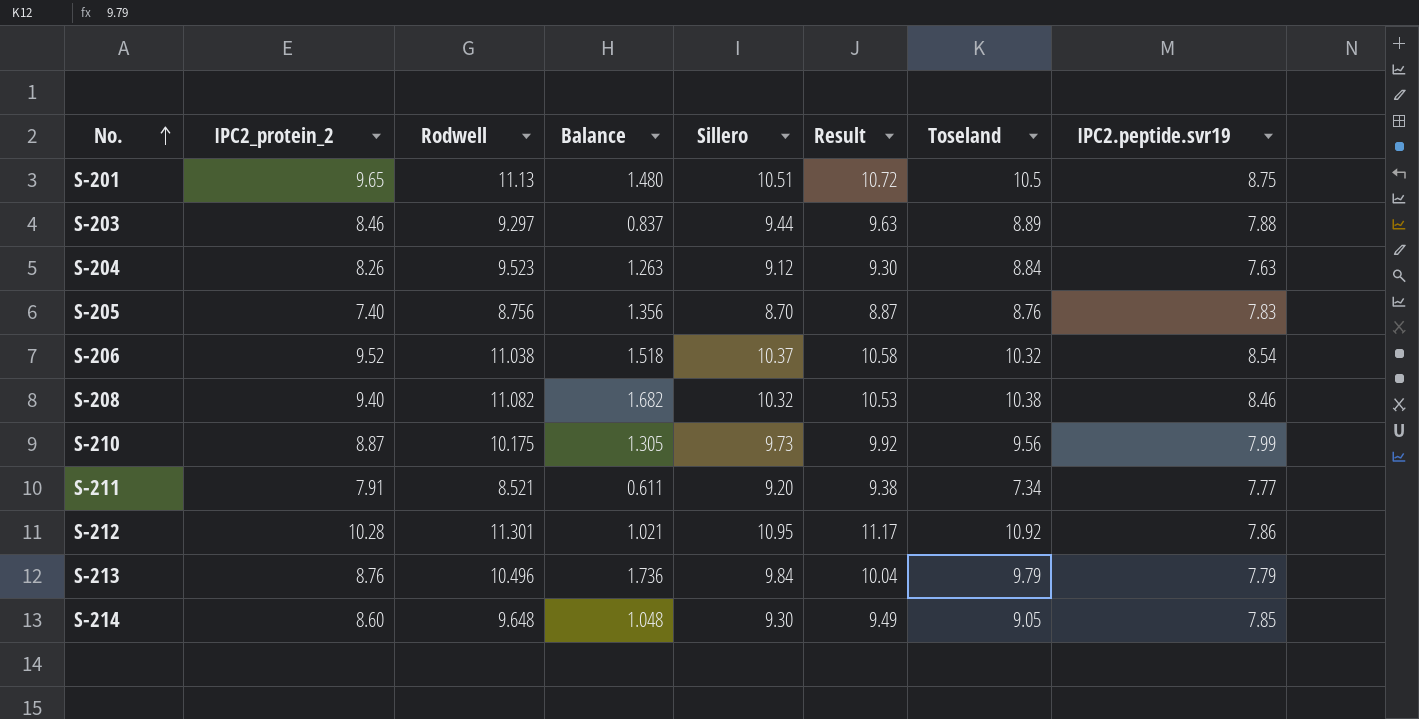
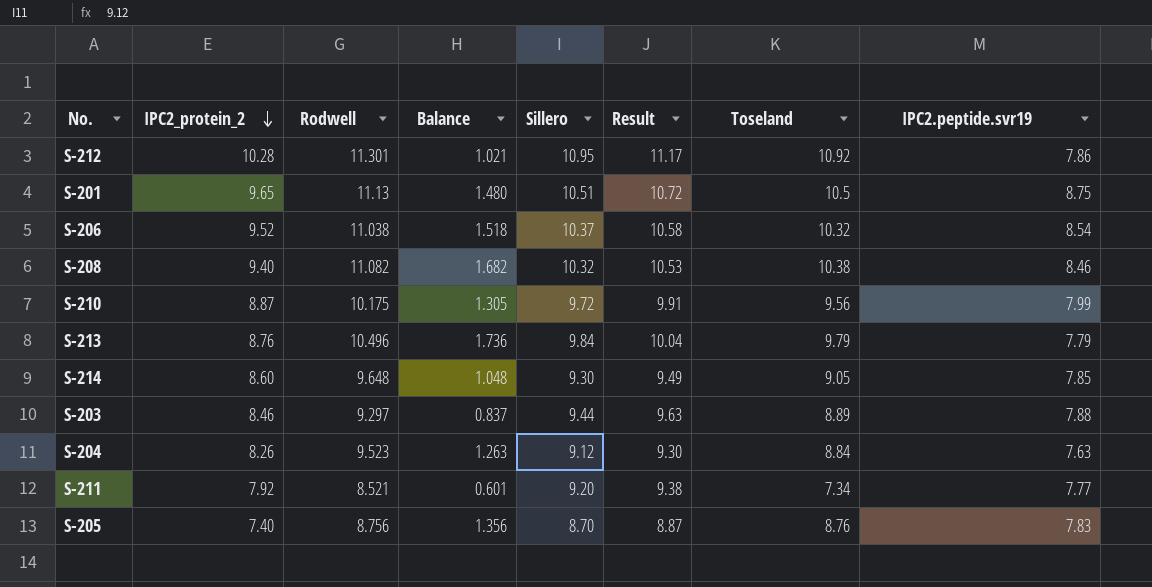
row order: No. ascending -> IPC2_protein_2 descending
S-210 | Sillero: 9.73 -> 9.72
S-210 | Result: 9.92 -> 9.91
S-211 | IPC2_protein_2: 7.91 -> 7.92
S-211 | Balance: 0.611 -> 0.601

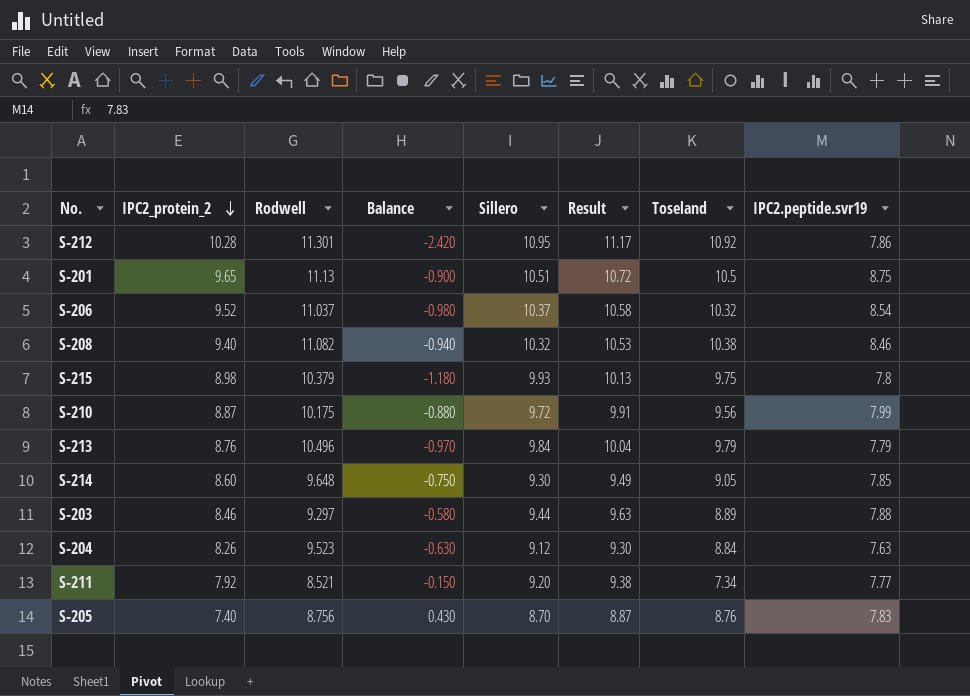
column Balance | formula: [Rodwell] - [IPC2_protein_2] -> [IPC2.peptide.svr19] - [IPC2_protein_2]
S-206 | Rodwell: 11.038 -> 11.037
row S-215: none -> 8.98 | 10.379 | -1.180 | 9.93 | 10.13 | 9.75 | 7.8

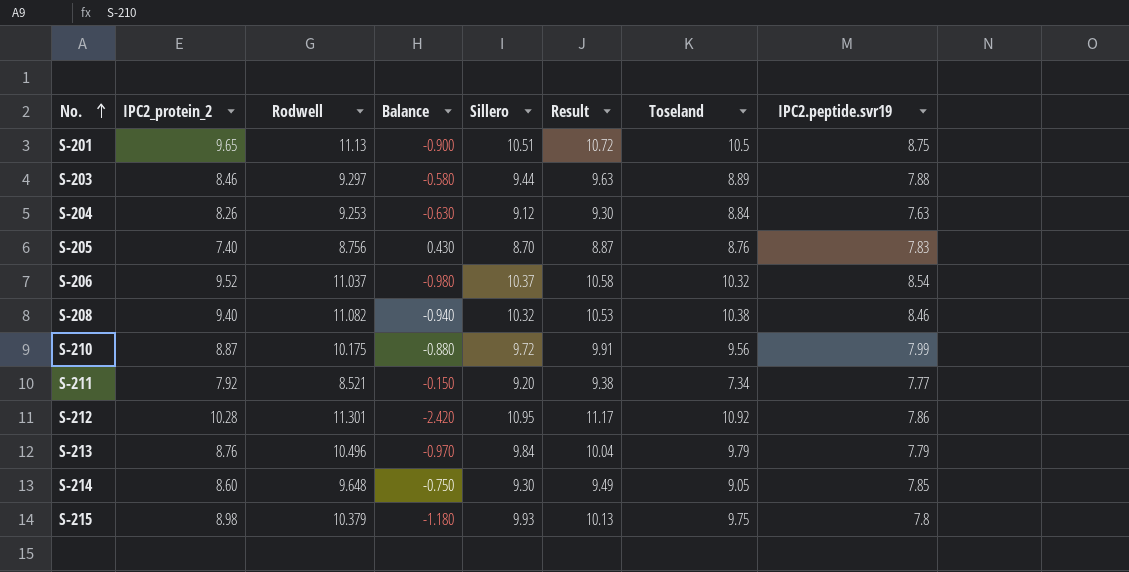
row order: IPC2_protein_2 descending -> No. ascending
S-204 | Rodwell: 9.523 -> 9.253

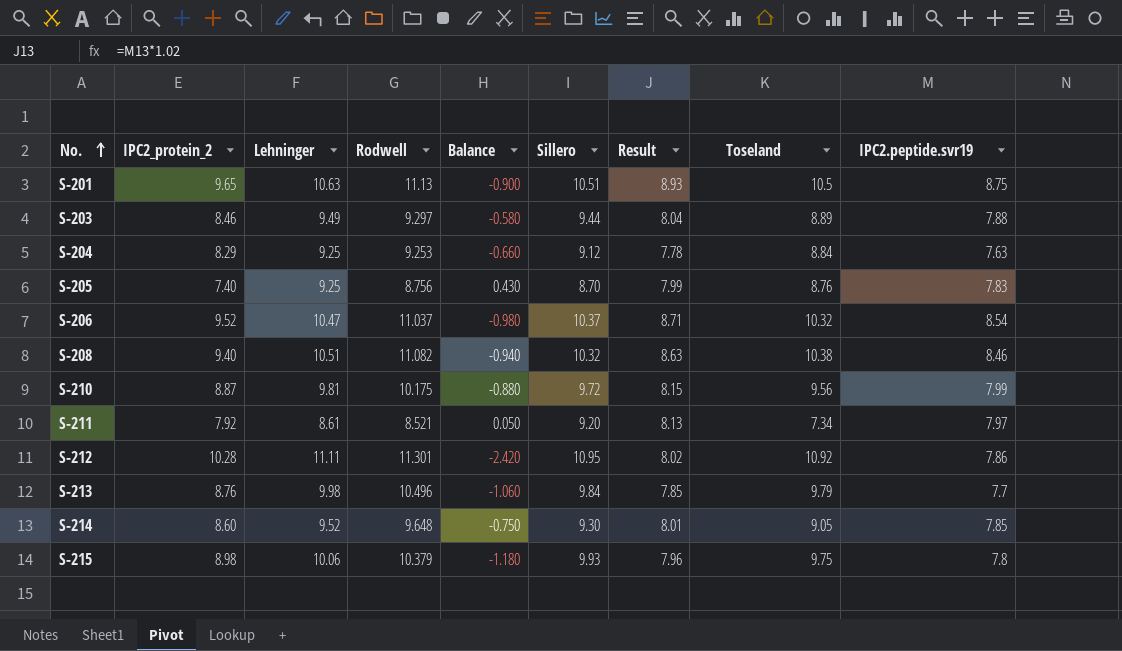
column Lehninger | position: none -> 3
column Result | formula: [Sillero] * 1.02 -> [IPC2.peptide.svr19] * 1.02
S-204 | IPC2_protein_2: 8.26 -> 8.29
S-204 | Balance: -0.630 -> -0.660
S-211 | Balance: -0.150 -> 0.050
S-211 | IPC2.peptide.svr19: 7.77 -> 7.97
S-213 | Balance: -0.970 -> -1.060
S-213 | IPC2.peptide.svr19: 7.79 -> 7.7

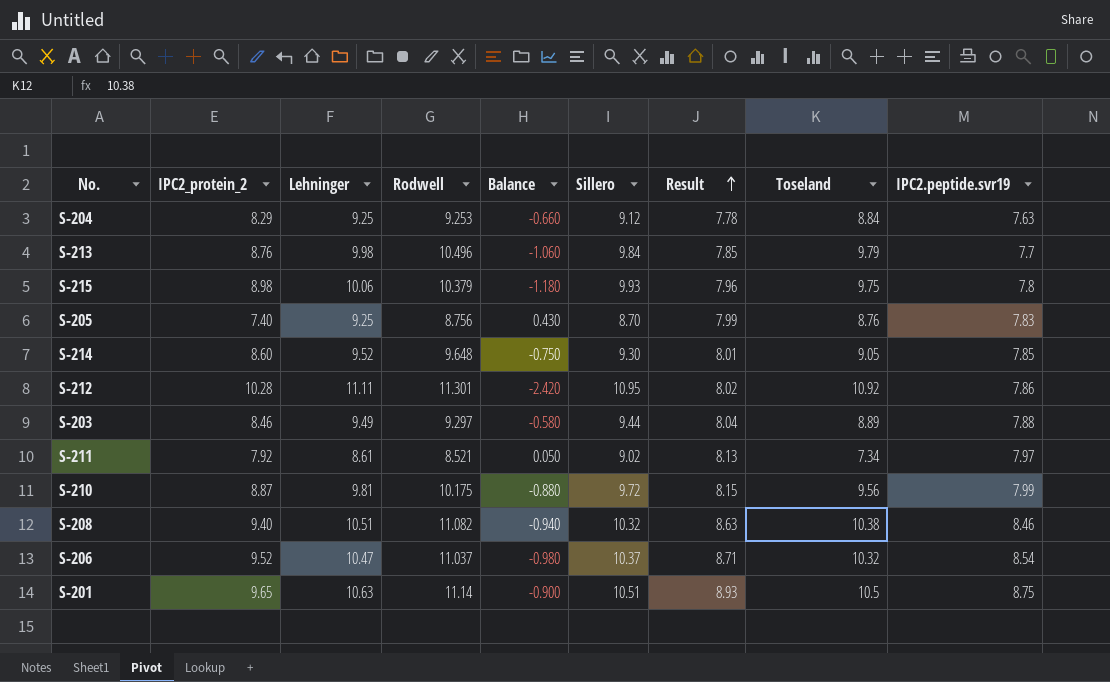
row order: No. ascending -> Result ascending
S-211 | Sillero: 9.20 -> 9.02
S-201 | Rodwell: 11.13 -> 11.14

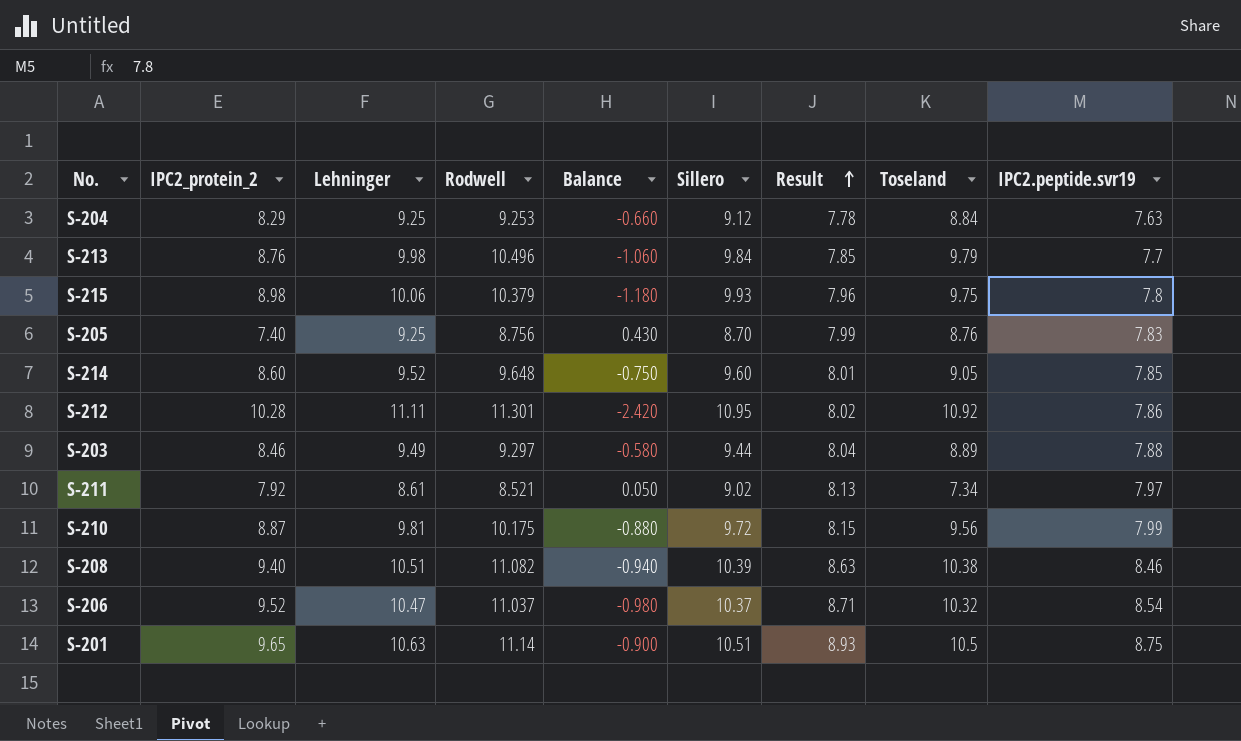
S-214 | Sillero: 9.30 -> 9.60
S-208 | Sillero: 10.32 -> 10.39

